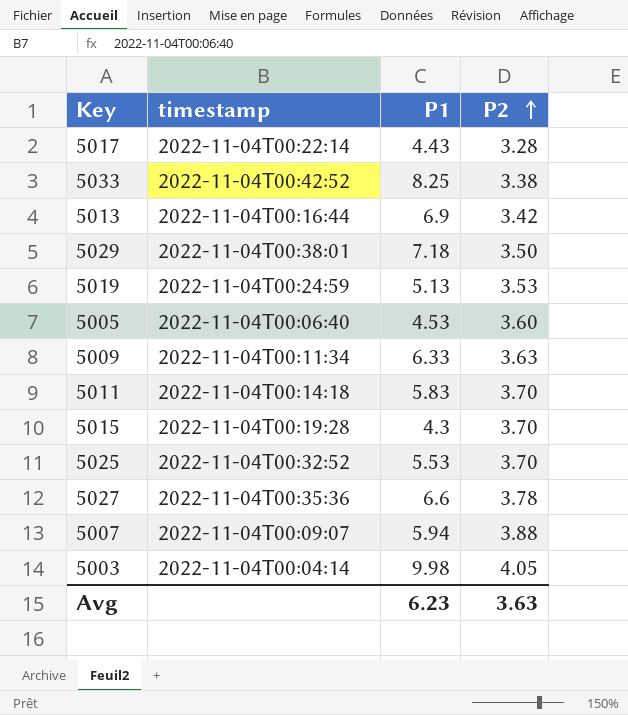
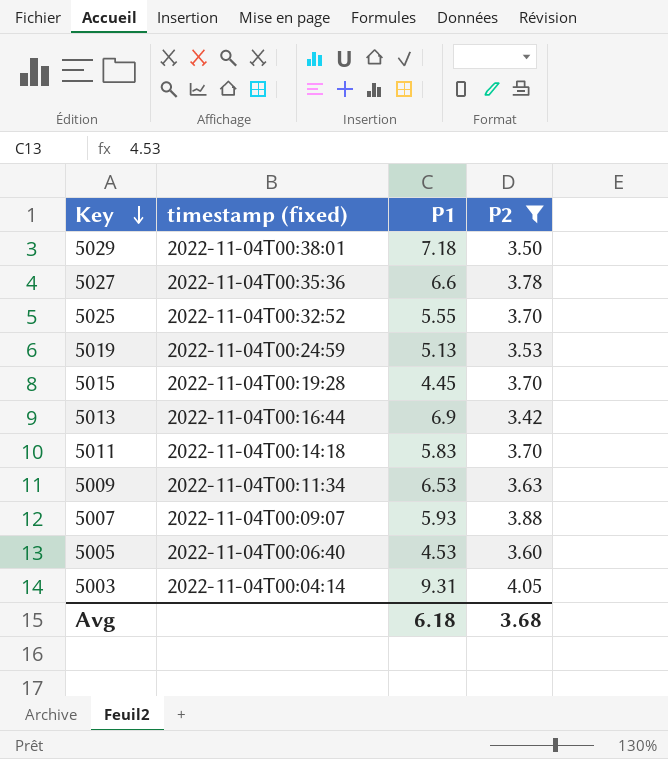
filter: none -> P2 >= 3.42
row order: P2 ascending -> Key descending
column name: timestamp -> timestamp (fixed)
5025 | P1: 5.53 -> 5.55
5015 | P1: 4.3 -> 4.45
5009 | P1: 6.33 -> 6.53
5007 | P1: 5.94 -> 5.93
5003 | P1: 9.98 -> 9.31
Avg | P1: 6.23 -> 6.18
Avg | P2: 3.63 -> 3.68

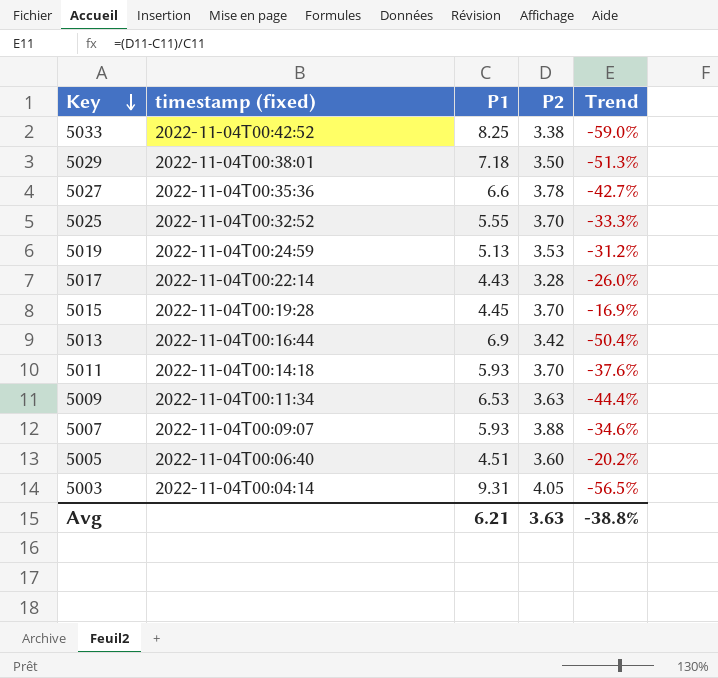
filter: P2 >= 3.42 -> none
column Trend | formula: none -> ([P2] - [P1]) / [P1]
5011 | P1: 5.83 -> 5.93
5005 | P1: 4.53 -> 4.51
Avg | P1: 6.18 -> 6.21
Avg | P2: 3.68 -> 3.63

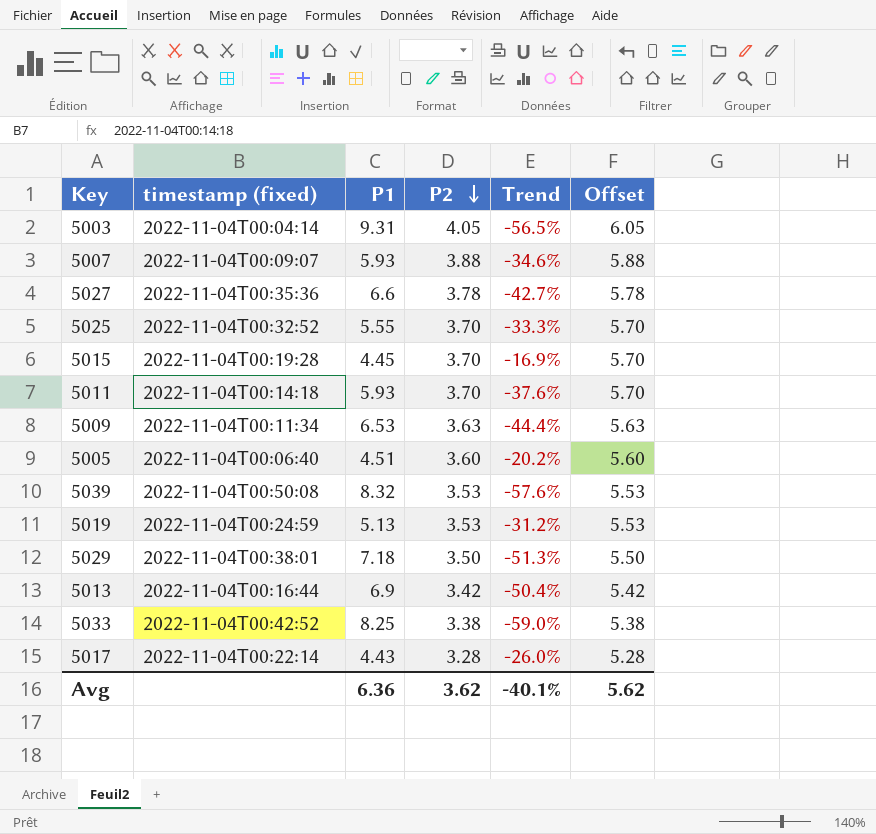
row order: Key descending -> P2 descending
column Offset | formula: none -> [P2] + 2
row 5039: none -> 2022-11-04T00:50:08 | 8.32 | 3.53 | -57.6% | 5.53
Avg | P1: 6.21 -> 6.36
Avg | P2: 3.63 -> 3.62
Avg | Trend: -38.8% -> -40.1%

